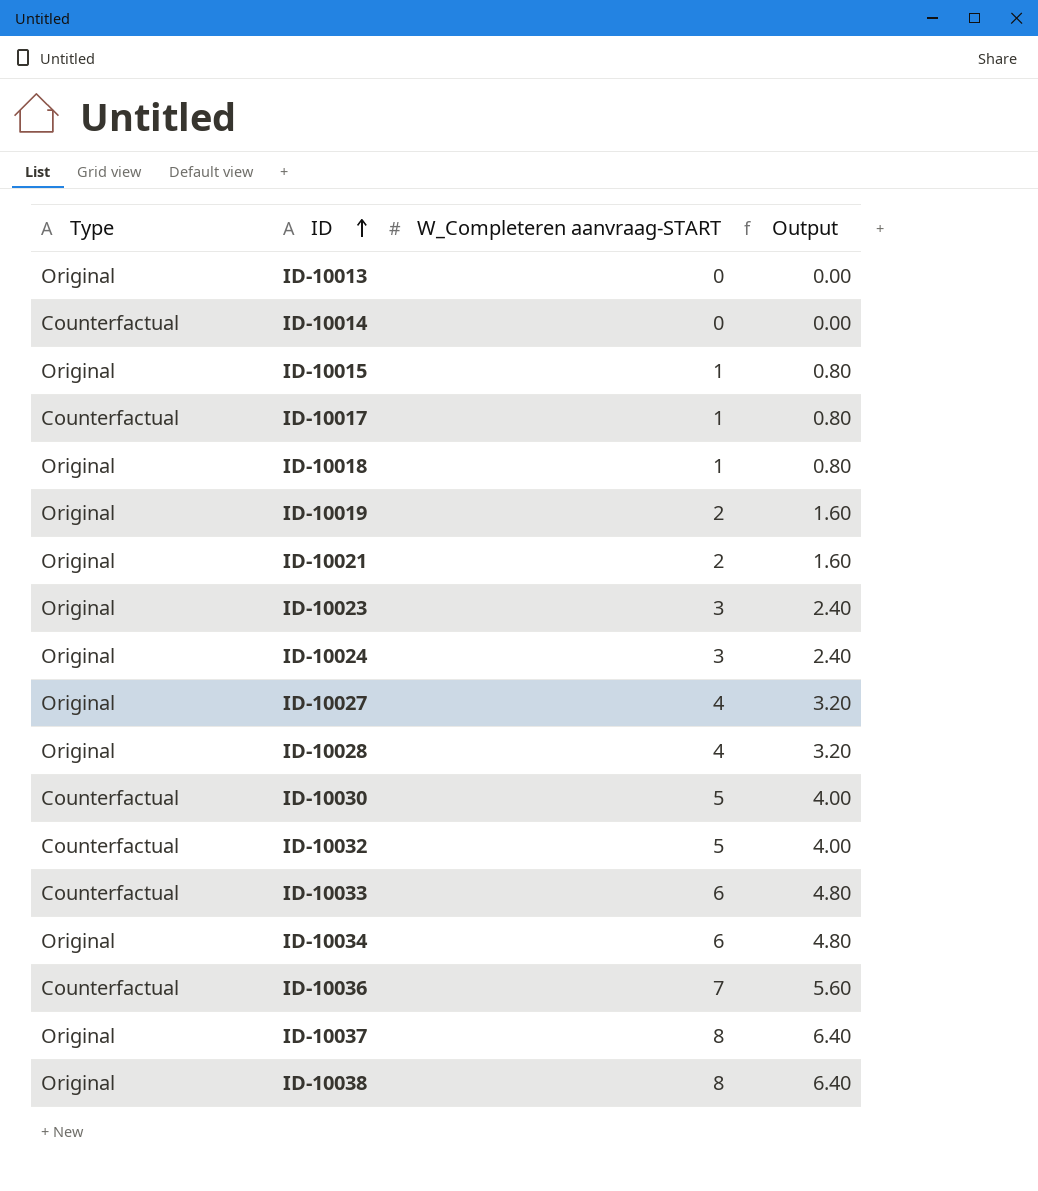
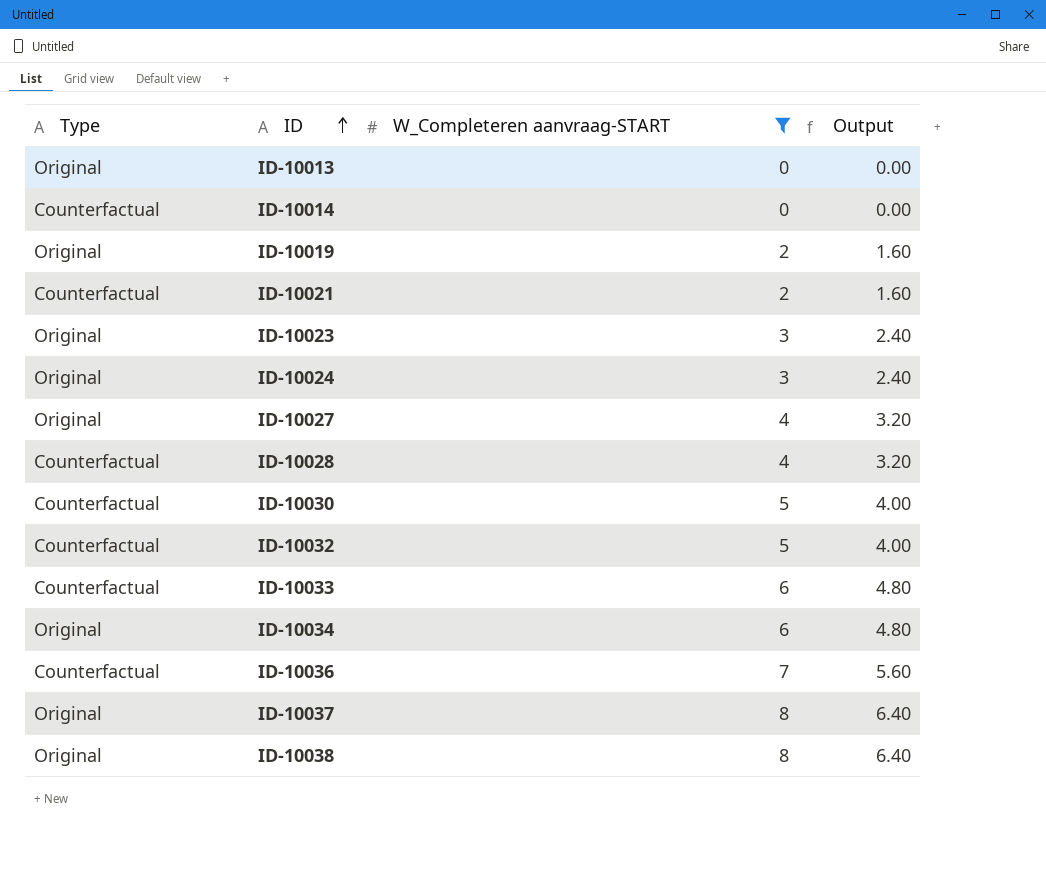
filter: none -> W_Completeren aanvraag-START != 1
ID-10021 | Type: Original -> Counterfactual
ID-10028 | Type: Original -> Counterfactual

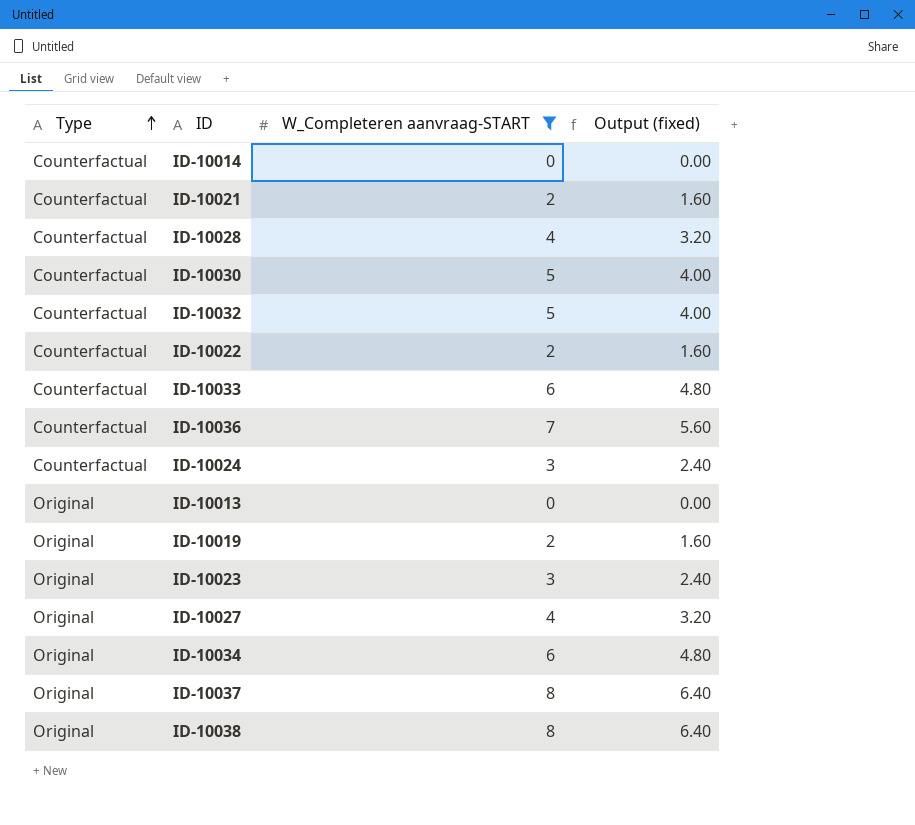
row order: ID ascending -> Type ascending
column name: Output -> Output (fixed)
row ID-10022: none -> Counterfactual | 2 | 1.60
ID-10024 | Type: Original -> Counterfactual

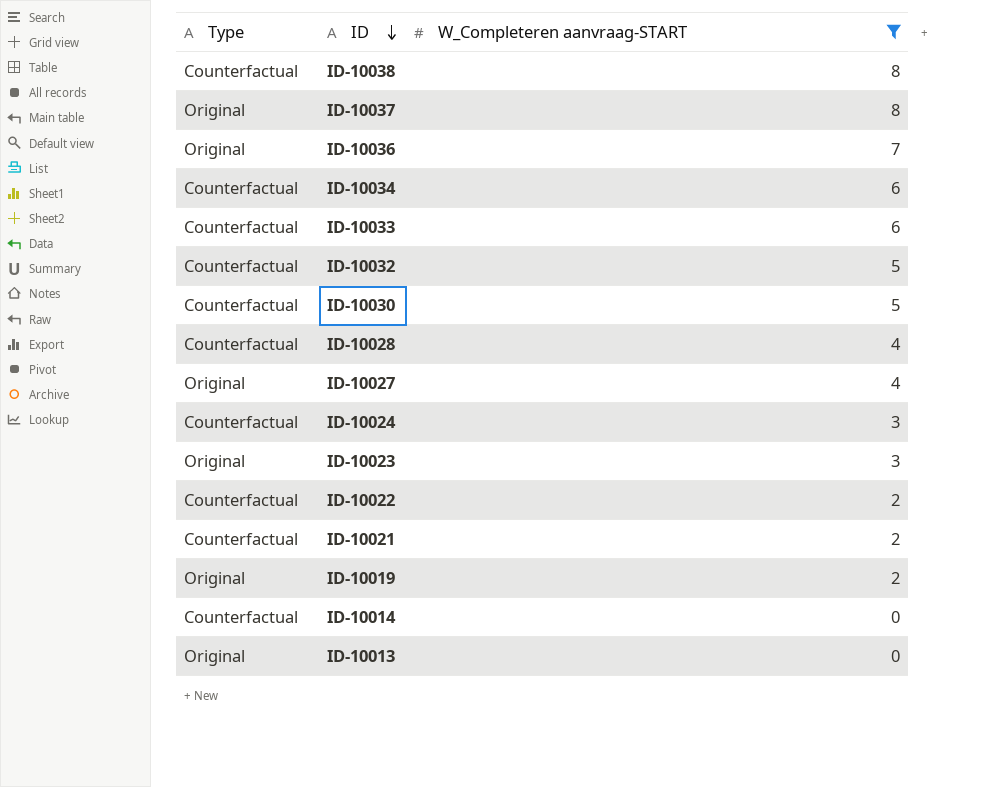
row order: Type ascending -> ID descending
column Output (fixed) | formula: [W_Completeren aanvraag-START] * 0.8 -> none
ID-10038 | Type: Original -> Counterfactual
ID-10036 | Type: Counterfactual -> Original
ID-10034 | Type: Original -> Counterfactual

